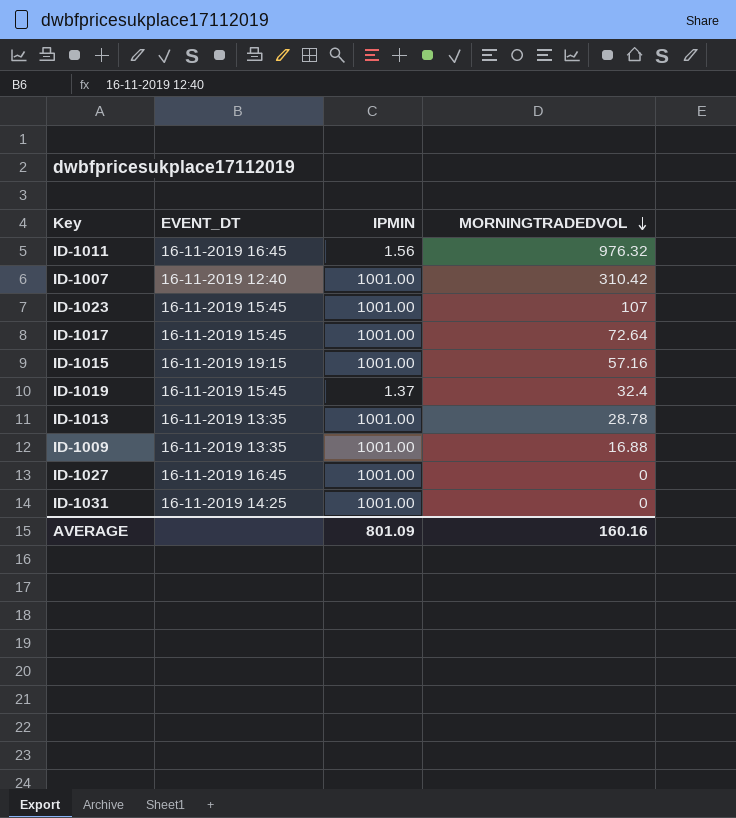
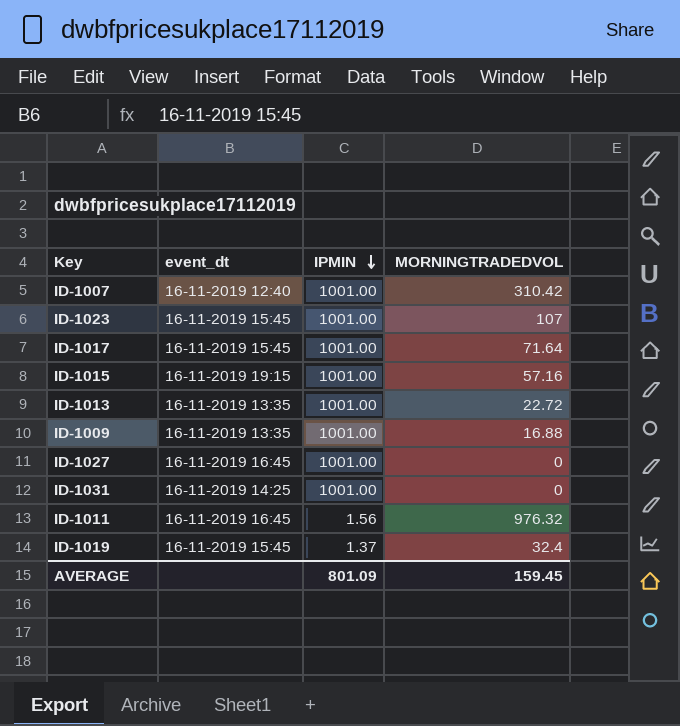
row order: MORNINGTRADEDVOL descending -> IPMIN descending
column name: EVENT_DT -> event_dt
ID-1017 | MORNINGTRADEDVOL: 72.64 -> 71.64
ID-1013 | MORNINGTRADEDVOL: 28.78 -> 22.72
AVERAGE | MORNINGTRADEDVOL: 160.16 -> 159.45

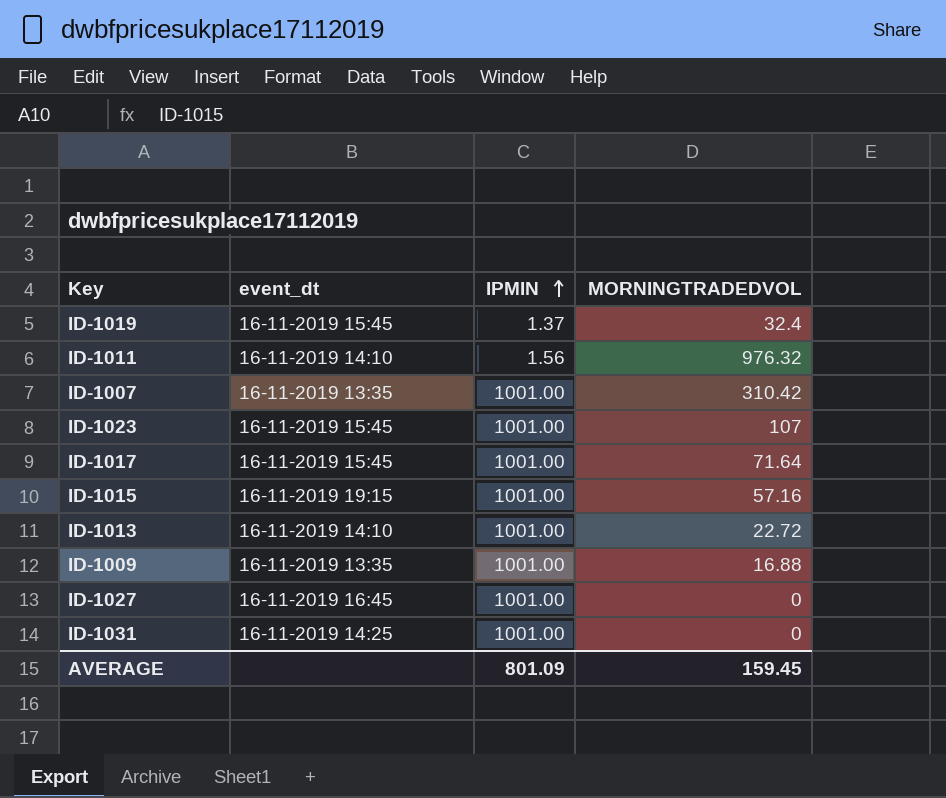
row order: IPMIN descending -> IPMIN ascending
ID-1011 | event_dt: 16-11-2019 16:45 -> 16-11-2019 14:10
ID-1007 | event_dt: 16-11-2019 12:40 -> 16-11-2019 13:35
ID-1013 | event_dt: 16-11-2019 13:35 -> 16-11-2019 14:10

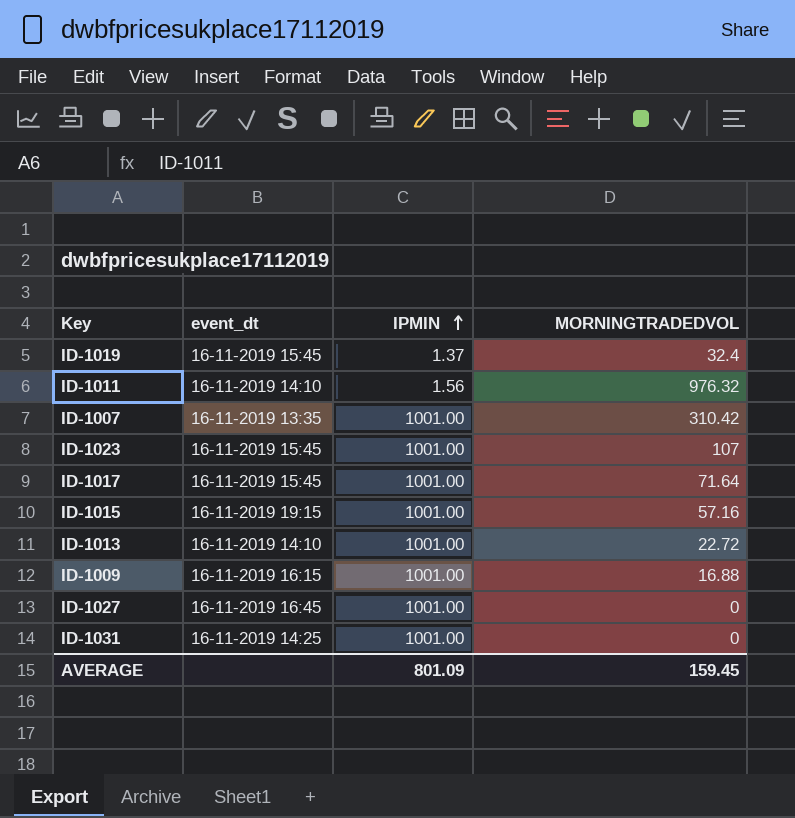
ID-1009 | event_dt: 16-11-2019 13:35 -> 16-11-2019 16:15

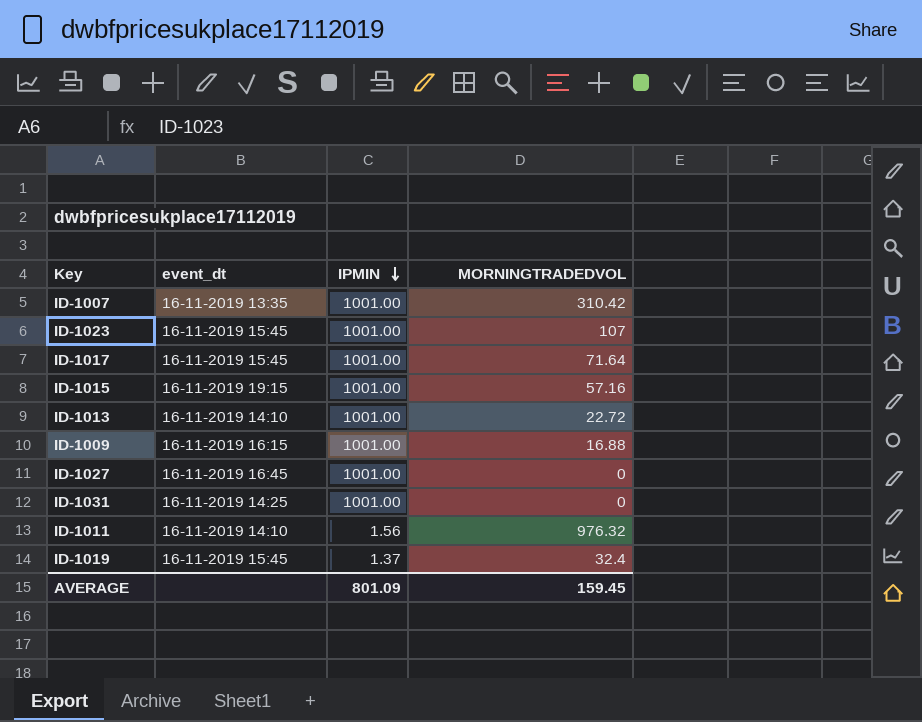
row order: IPMIN ascending -> IPMIN descending

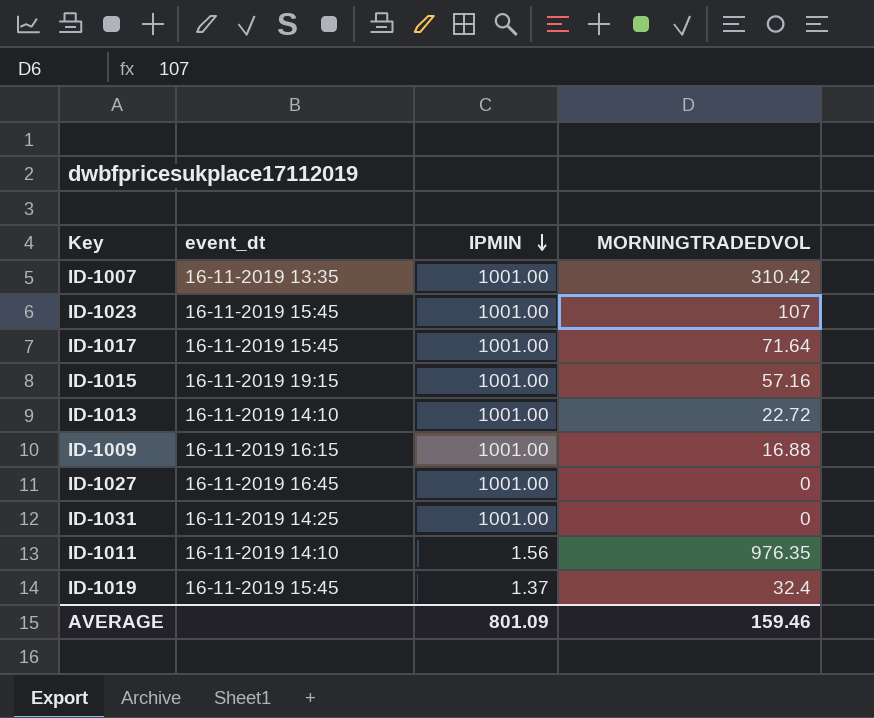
ID-1011 | MORNINGTRADEDVOL: 976.32 -> 976.35
AVERAGE | MORNINGTRADEDVOL: 159.45 -> 159.46

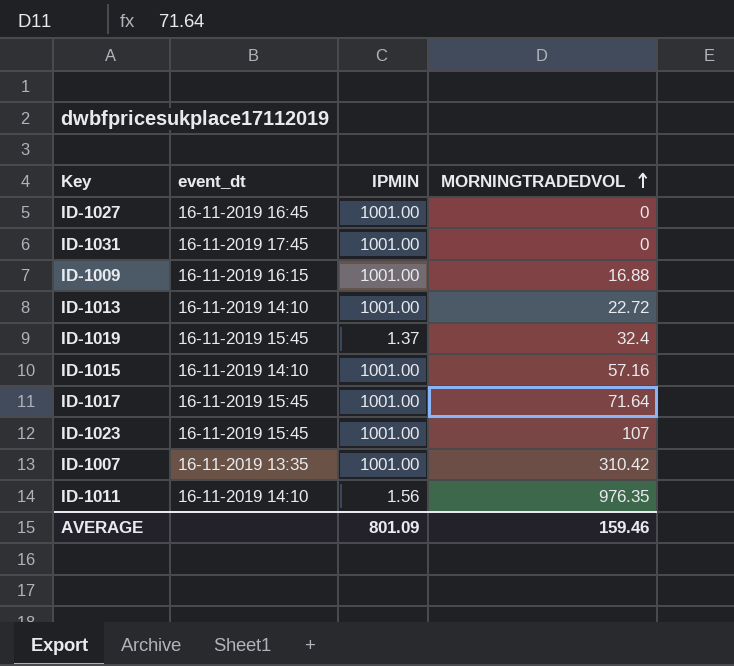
row order: IPMIN descending -> MORNINGTRADEDVOL ascending
ID-1031 | event_dt: 16-11-2019 14:25 -> 16-11-2019 17:45
ID-1015 | event_dt: 16-11-2019 19:15 -> 16-11-2019 14:10

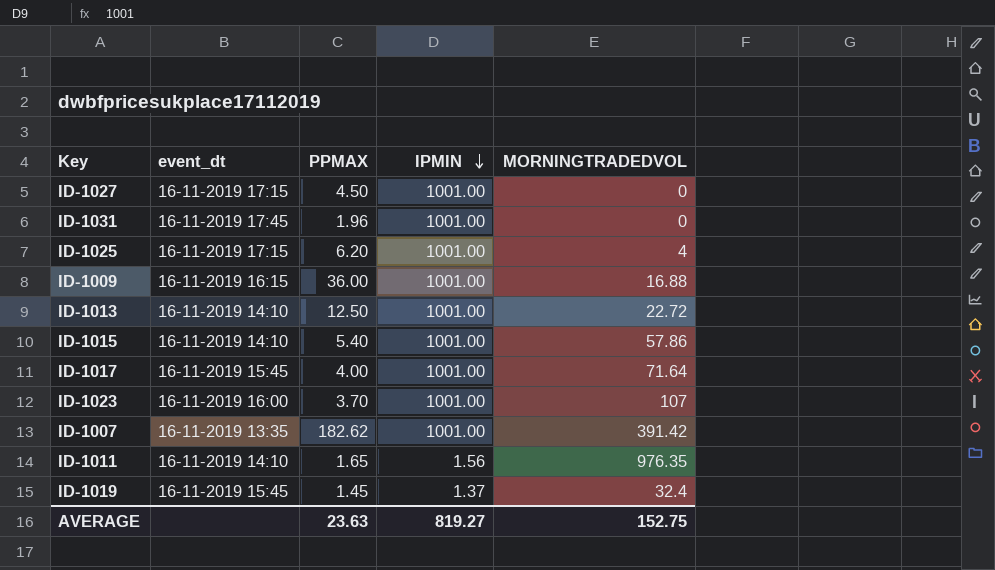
row order: MORNINGTRADEDVOL ascending -> IPMIN descending
column PPMAX | position: none -> 3
ID-1027 | event_dt: 16-11-2019 16:45 -> 16-11-2019 17:15
row ID-1025: none -> 16-11-2019 17:15 | 6.20 | 1001.00 | 4
ID-1015 | MORNINGTRADEDVOL: 57.16 -> 57.86
ID-1023 | event_dt: 16-11-2019 15:45 -> 16-11-2019 16:00
ID-1007 | MORNINGTRADEDVOL: 310.42 -> 391.42
AVERAGE | IPMIN: 801.09 -> 819.27
AVERAGE | MORNINGTRADEDVOL: 159.46 -> 152.75

